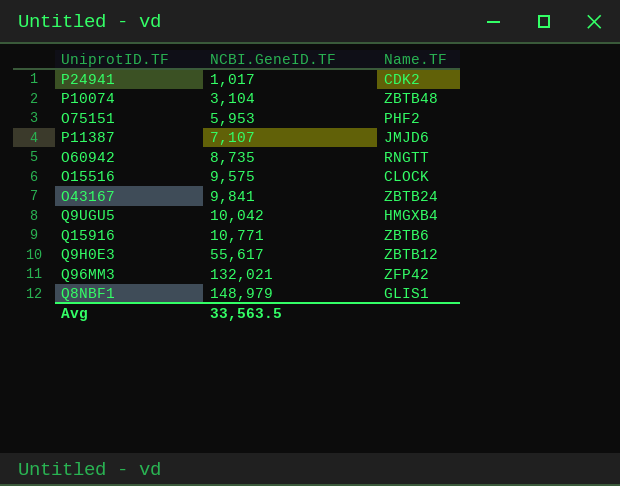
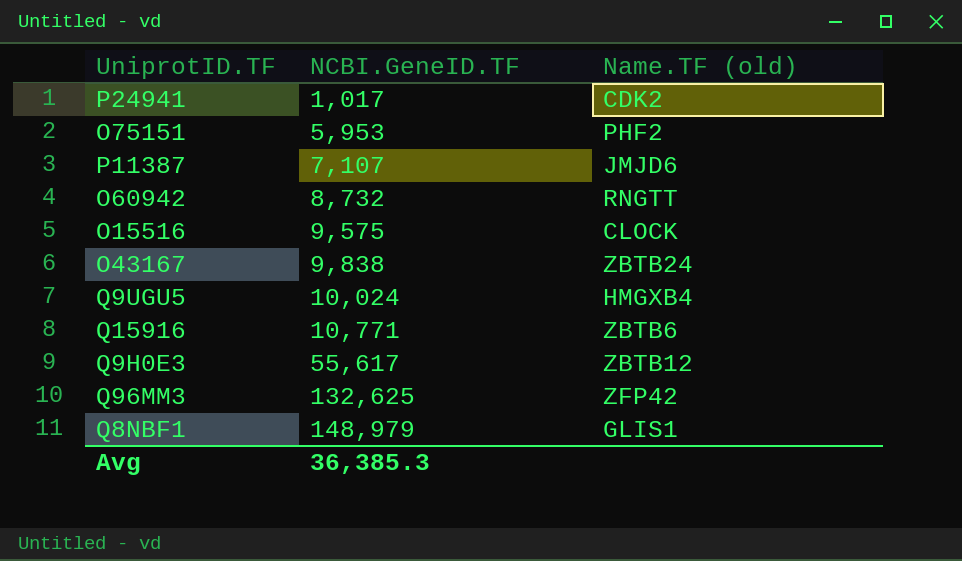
column name: Name.TF -> Name.TF (old)
row P10074: 3,104 | ZBTB48 -> none
O60942 | NCBI.GeneID.TF: 8,735 -> 8,732
O43167 | NCBI.GeneID.TF: 9,841 -> 9,838
Q9UGU5 | NCBI.GeneID.TF: 10,042 -> 10,024
Q96MM3 | NCBI.GeneID.TF: 132,021 -> 132,625
Avg | NCBI.GeneID.TF: 33,563.5 -> 36,385.3

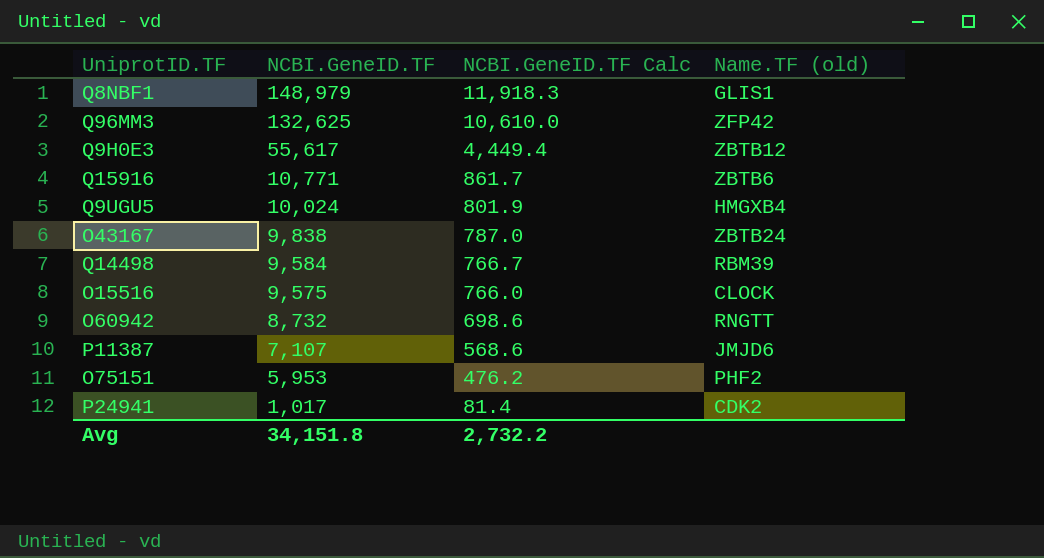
row order: NCBI.GeneID.TF ascending -> NCBI.GeneID.TF descending
column NCBI.GeneID.TF Calc | formula: none -> [NCBI.GeneID.TF] * 0.08
row Q14498: none -> 9,584 | 766.7 | RBM39
Avg | NCBI.GeneID.TF: 36,385.3 -> 34,151.8

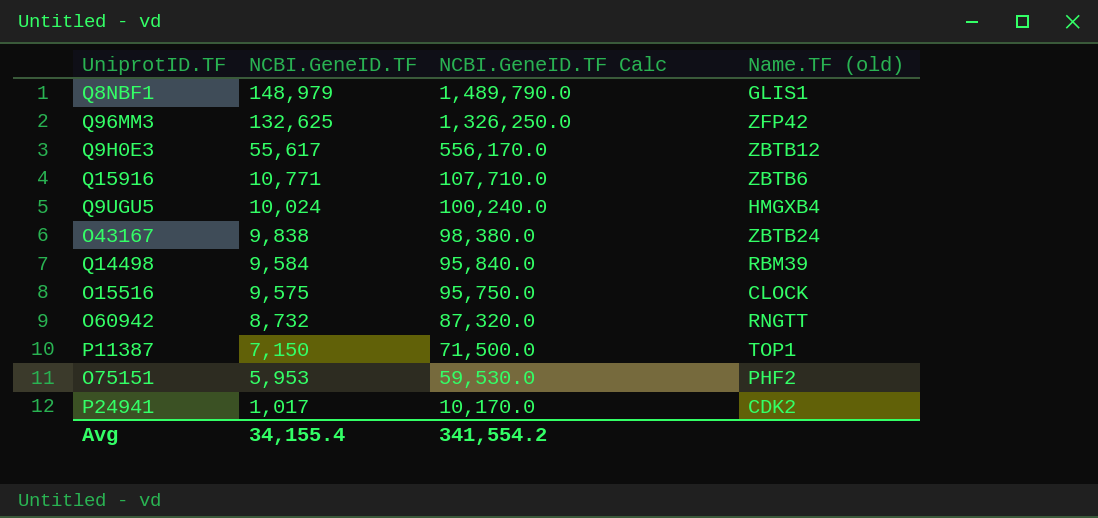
column NCBI.GeneID.TF Calc | formula: [NCBI.GeneID.TF] * 0.08 -> [NCBI.GeneID.TF] * 10
P11387 | NCBI.GeneID.TF: 7,107 -> 7,150
P11387 | Name.TF (old): JMJD6 -> TOP1
Avg | NCBI.GeneID.TF: 34,151.8 -> 34,155.4
Avg | NCBI.GeneID.TF Calc: 2,732.2 -> 341,554.2

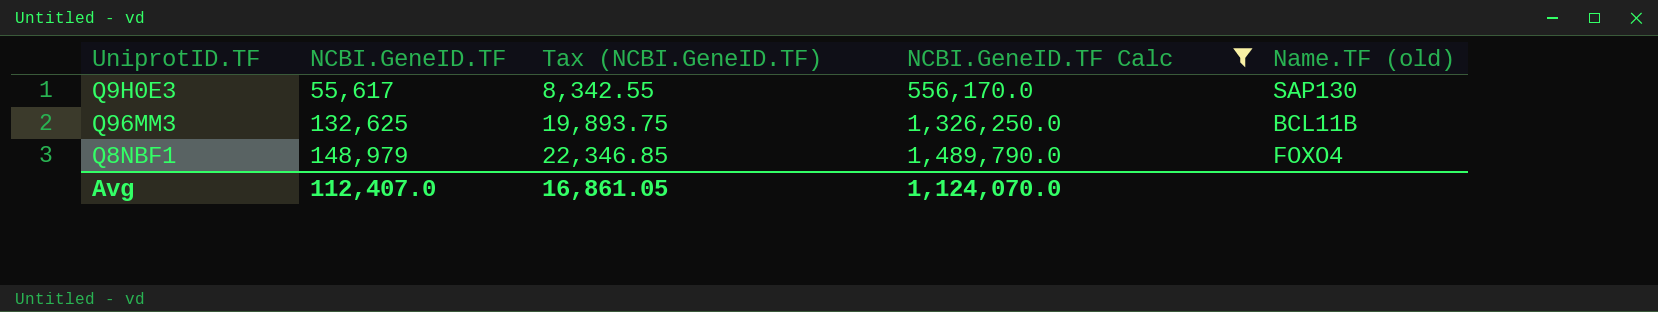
filter: none -> NCBI.GeneID.TF Calc >= 556,170.0
row order: NCBI.GeneID.TF descending -> NCBI.GeneID.TF ascending
column Tax (NCBI.GeneID.TF) | formula: none -> [NCBI.GeneID.TF] * 0.15
Q9H0E3 | Name.TF (old): ZBTB12 -> SAP130
Q96MM3 | Name.TF (old): ZFP42 -> BCL11B
Q8NBF1 | Name.TF (old): GLIS1 -> FOXO4
Avg | NCBI.GeneID.TF: 34,155.4 -> 112,407.0
Avg | NCBI.GeneID.TF Calc: 341,554.2 -> 1,124,070.0

